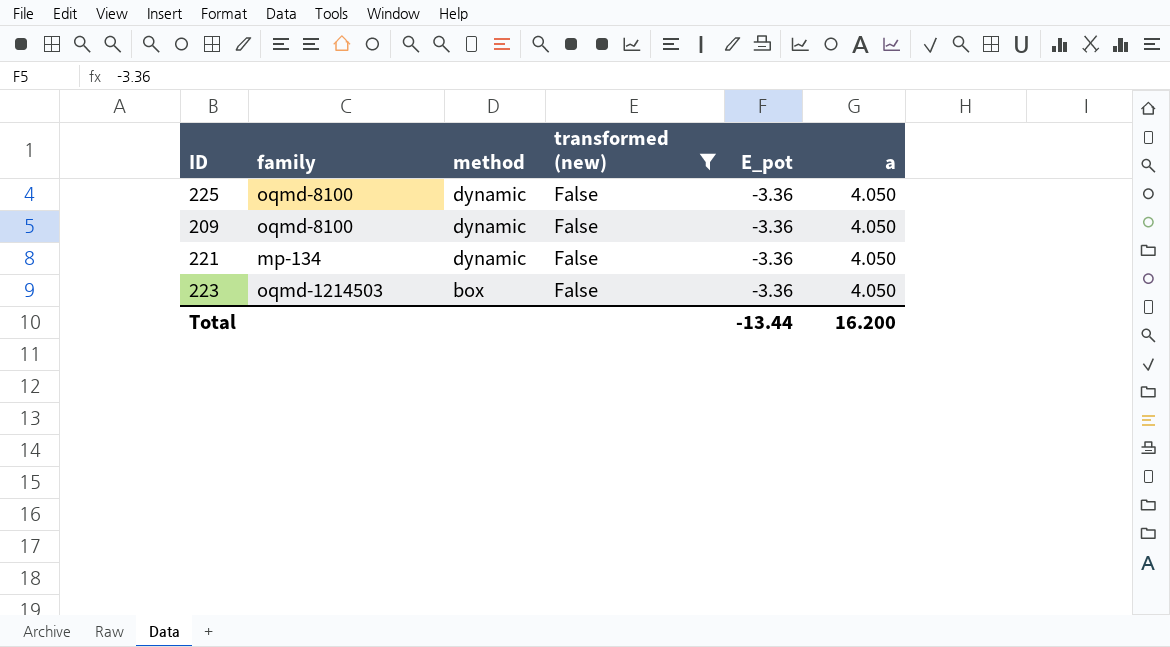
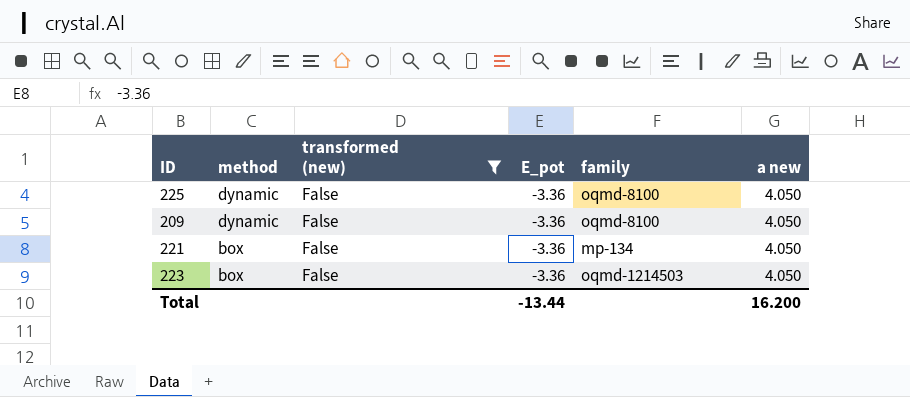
column family | position: 2 -> 5
column name: a -> a new
221 | method: dynamic -> box

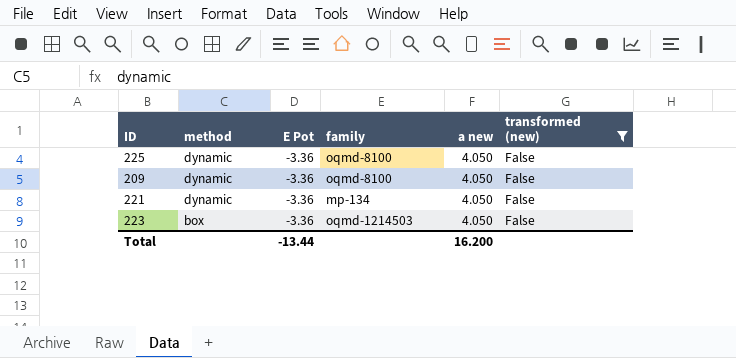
column name: E_pot -> E Pot
column transformed (new) | position: 3 -> 6
221 | method: box -> dynamic

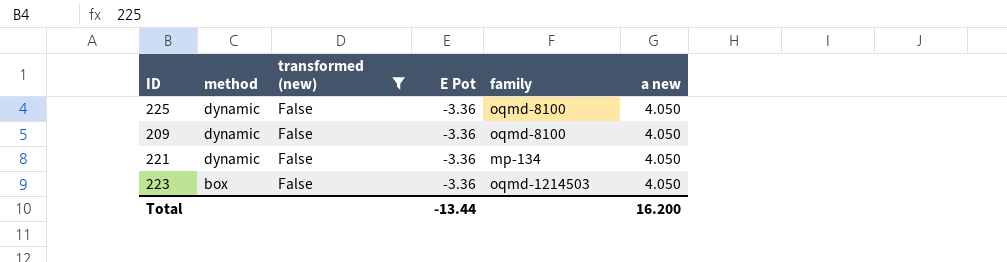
column transformed (new) | position: 6 -> 3

